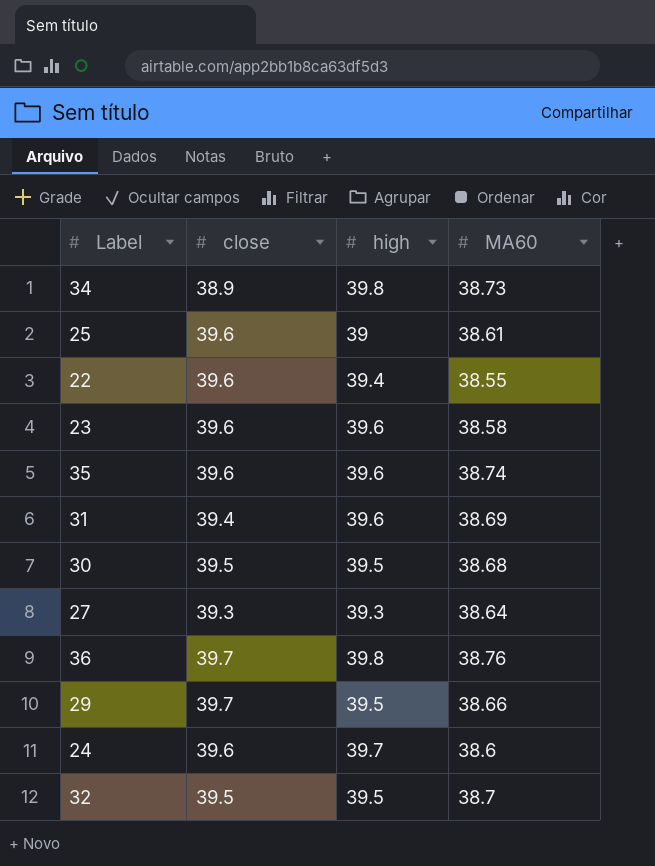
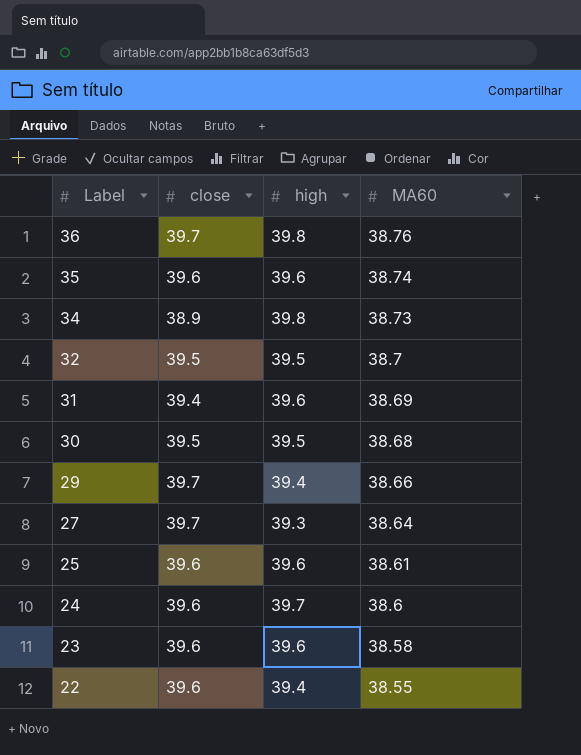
row order: none -> Label descending
29 | high: 39.5 -> 39.4
27 | close: 39.3 -> 39.7
25 | high: 39 -> 39.6

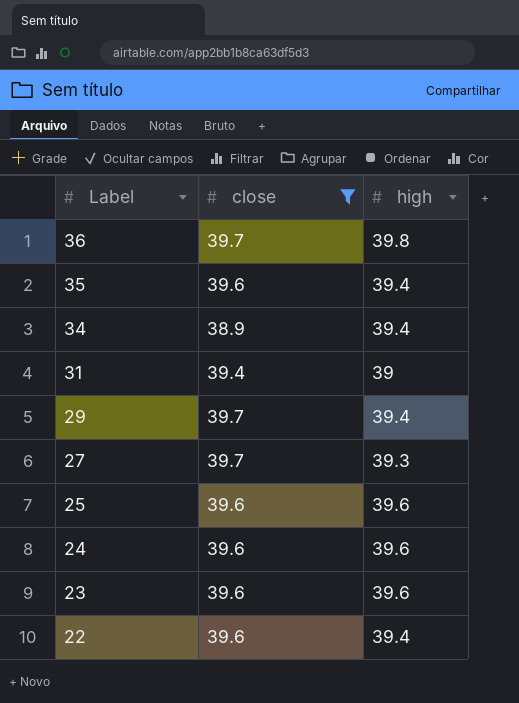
filter: none -> close != 39.5
column MA60 | position: 4 -> none
35 | high: 39.6 -> 39.4
34 | high: 39.8 -> 39.4
31 | high: 39.6 -> 39
24 | high: 39.7 -> 39.6

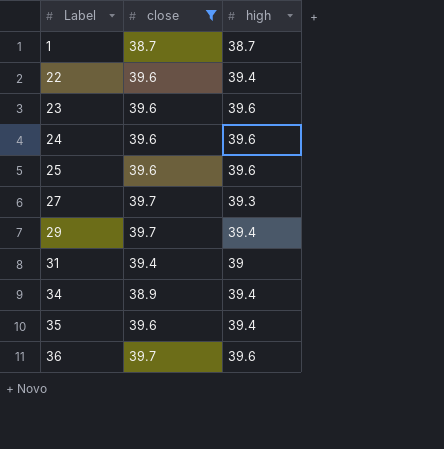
row order: Label descending -> Label ascending
row 1: none -> 38.7 | 38.7
36 | high: 39.8 -> 39.6

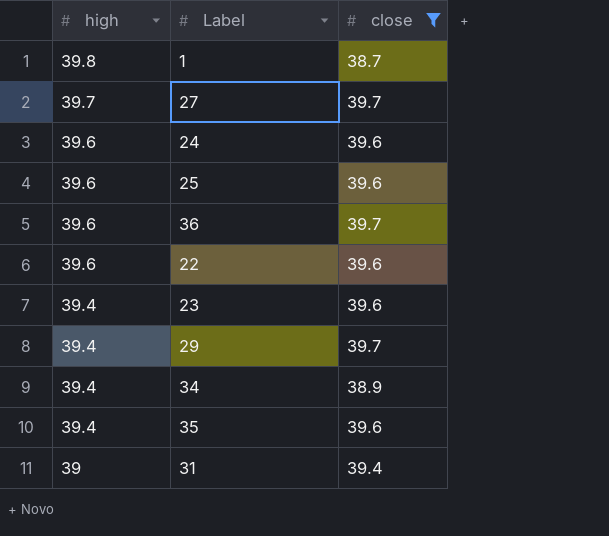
row order: Label ascending -> high descending
column high | position: 3 -> 1
1 | high: 38.7 -> 39.8
27 | high: 39.3 -> 39.7
22 | high: 39.4 -> 39.6
23 | high: 39.6 -> 39.4

